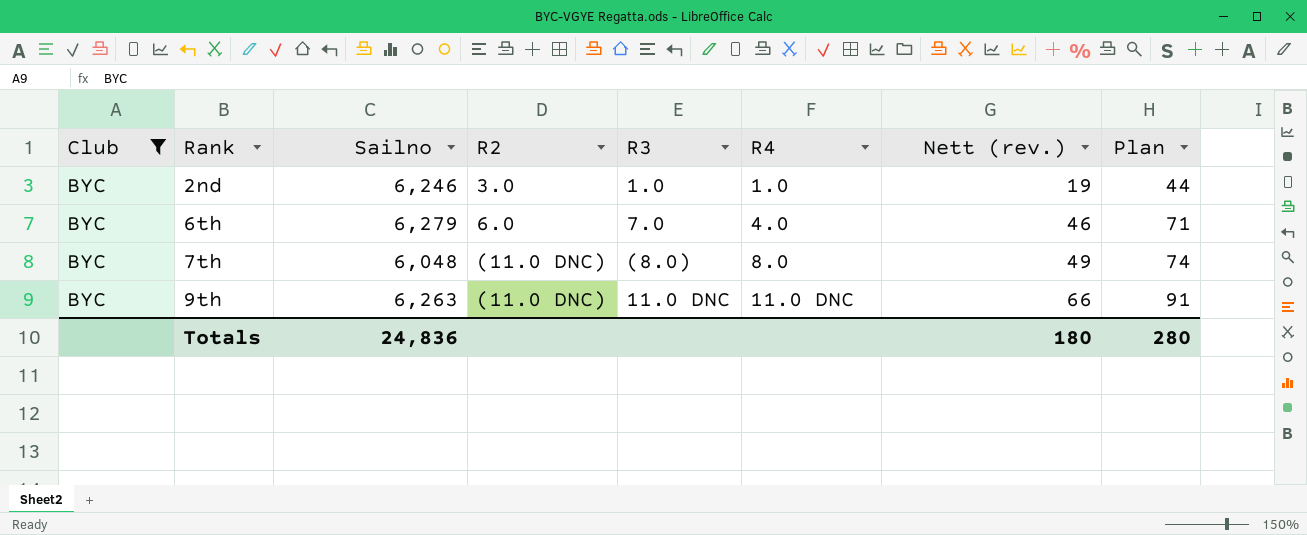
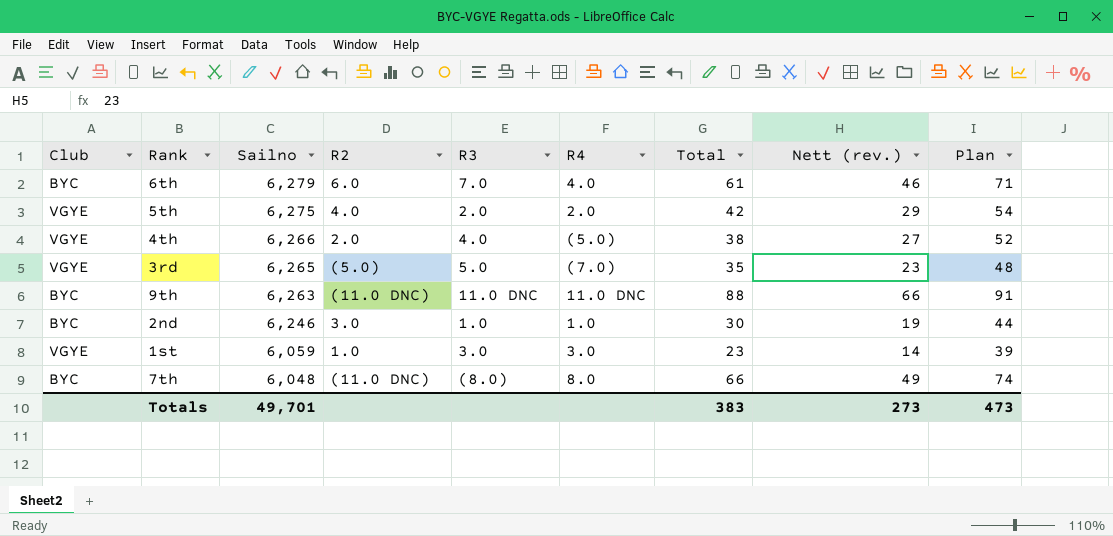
filter: Club = BYC -> none
row order: Rank ascending -> Sailno descending
column Total | position: none -> 7
Totals | Sailno: 24,836 -> 49,701
Totals | Nett (rev.): 180 -> 273
Totals | Plan: 280 -> 473

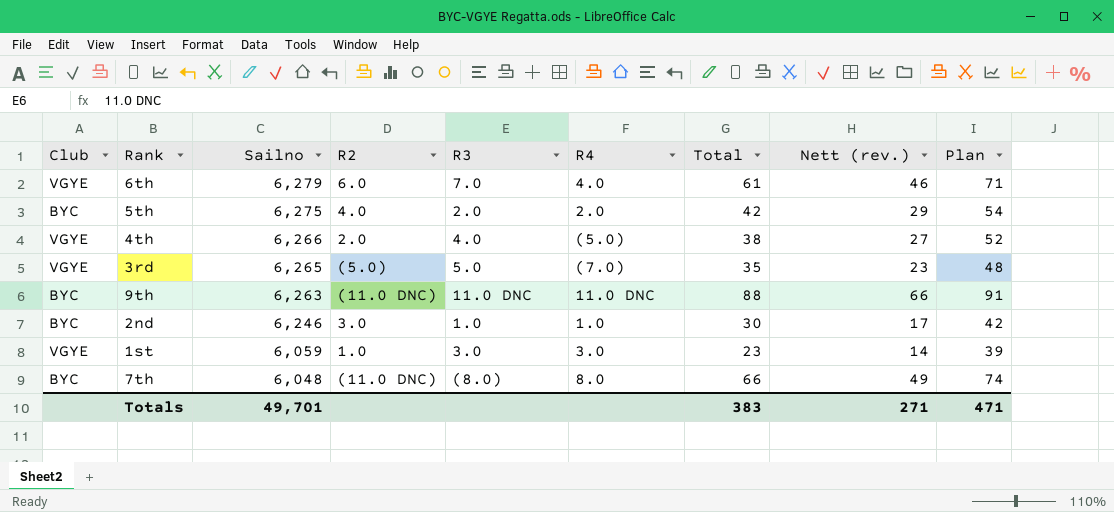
6th | Club: BYC -> VGYE
5th | Club: VGYE -> BYC
2nd | Nett (rev.): 19 -> 17
2nd | Plan: 44 -> 42
Totals | Nett (rev.): 273 -> 271
Totals | Plan: 473 -> 471

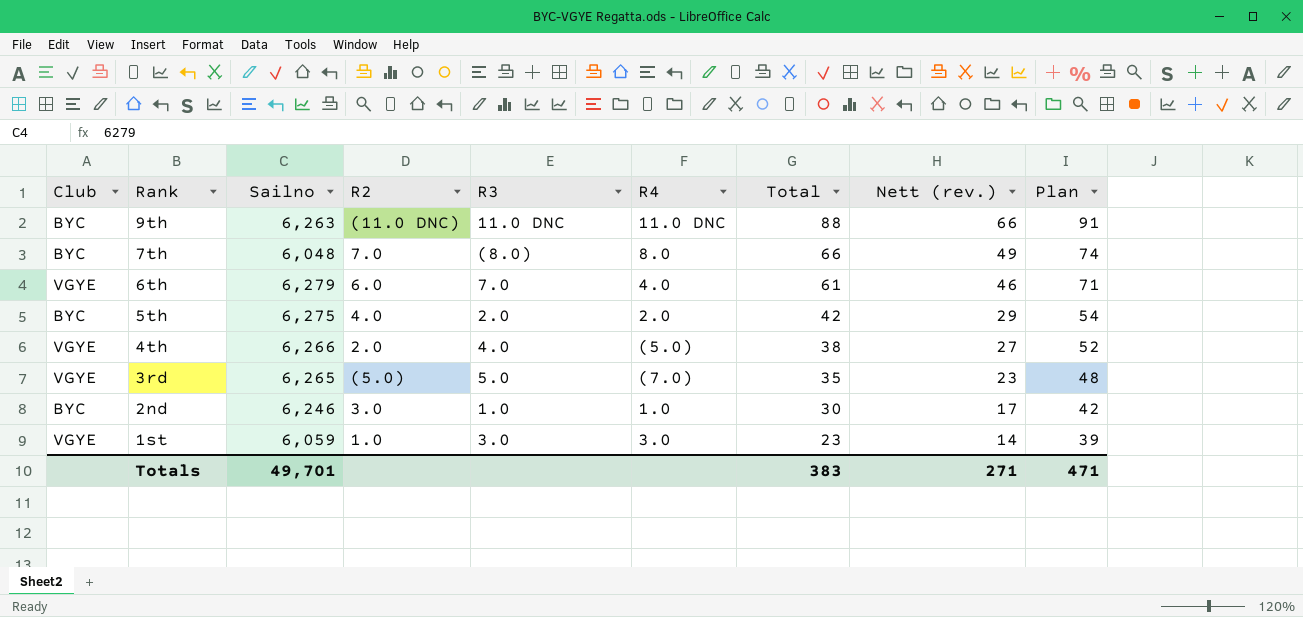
row order: Sailno descending -> Rank descending
7th | R2: (11.0 DNC) -> 7.0

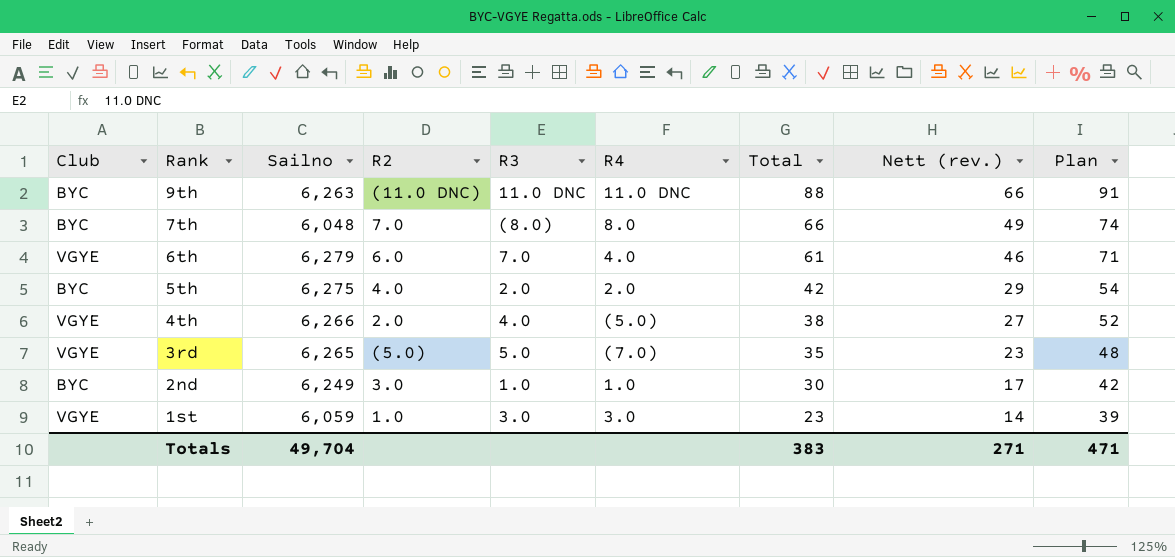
2nd | Sailno: 6,246 -> 6,249
Totals | Sailno: 49,701 -> 49,704

